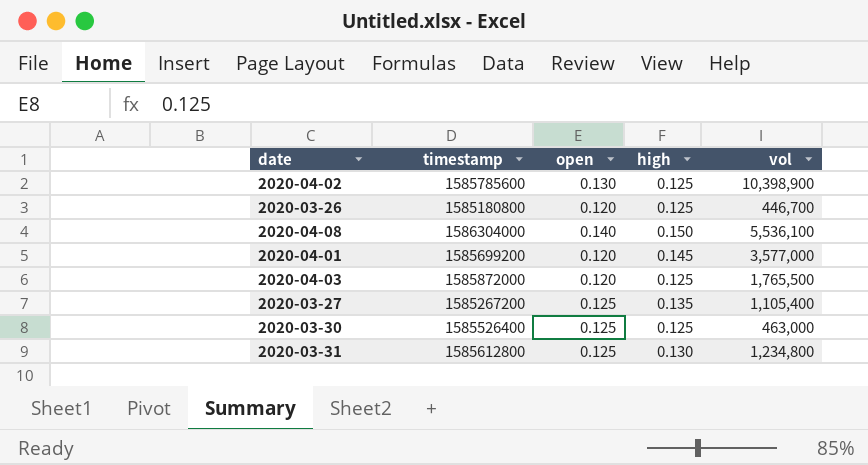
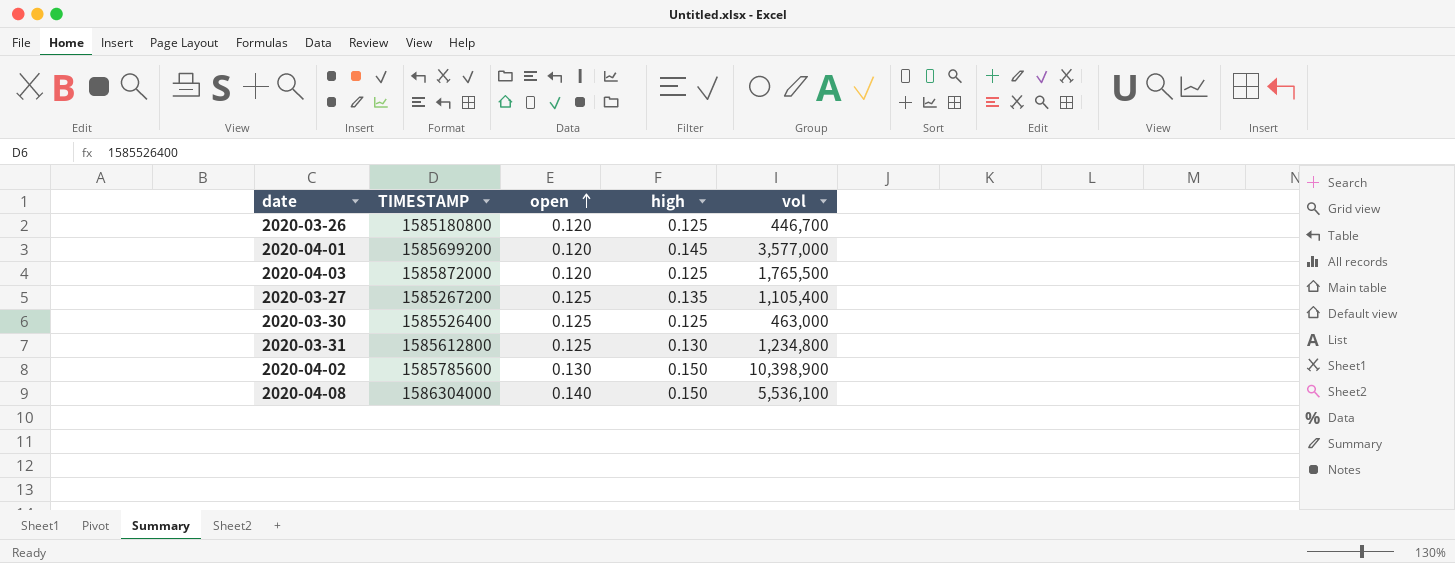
row order: none -> open ascending
column name: timestamp -> TIMESTAMP
2020-04-02 | high: 0.125 -> 0.150

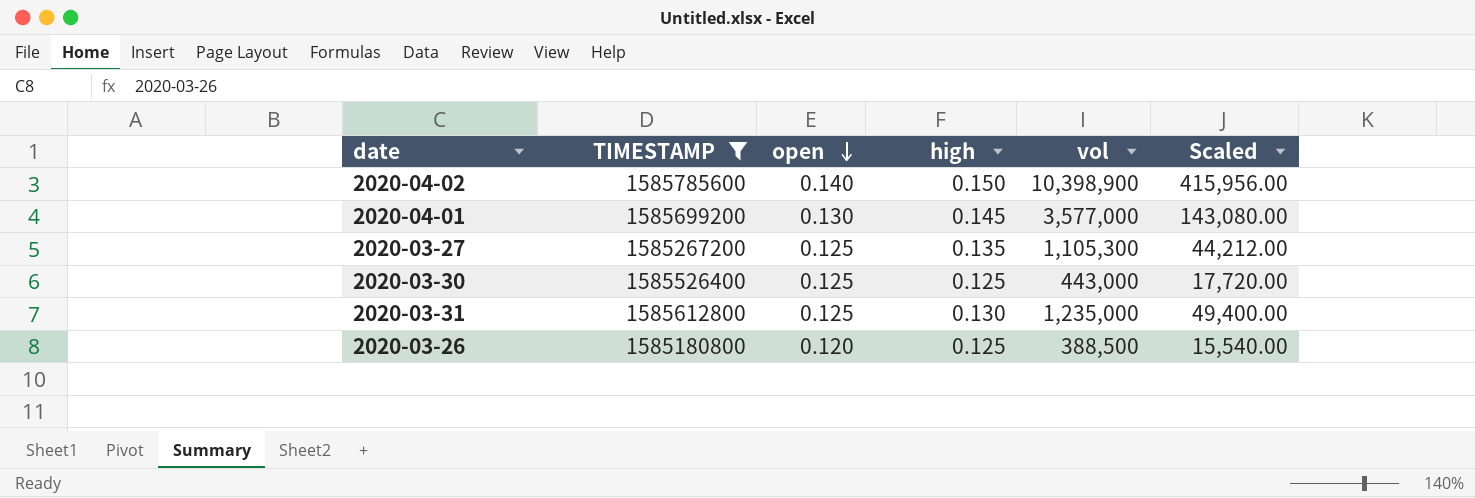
filter: none -> TIMESTAMP <= 1585785600
row order: open ascending -> open descending
column Scaled | formula: none -> [vol] * 0.04
2020-04-02 | open: 0.130 -> 0.140
2020-04-01 | open: 0.120 -> 0.130
2020-03-27 | vol: 1,105,400 -> 1,105,300
2020-03-30 | vol: 463,000 -> 443,000
2020-03-31 | vol: 1,234,800 -> 1,235,000
2020-03-26 | vol: 446,700 -> 388,500

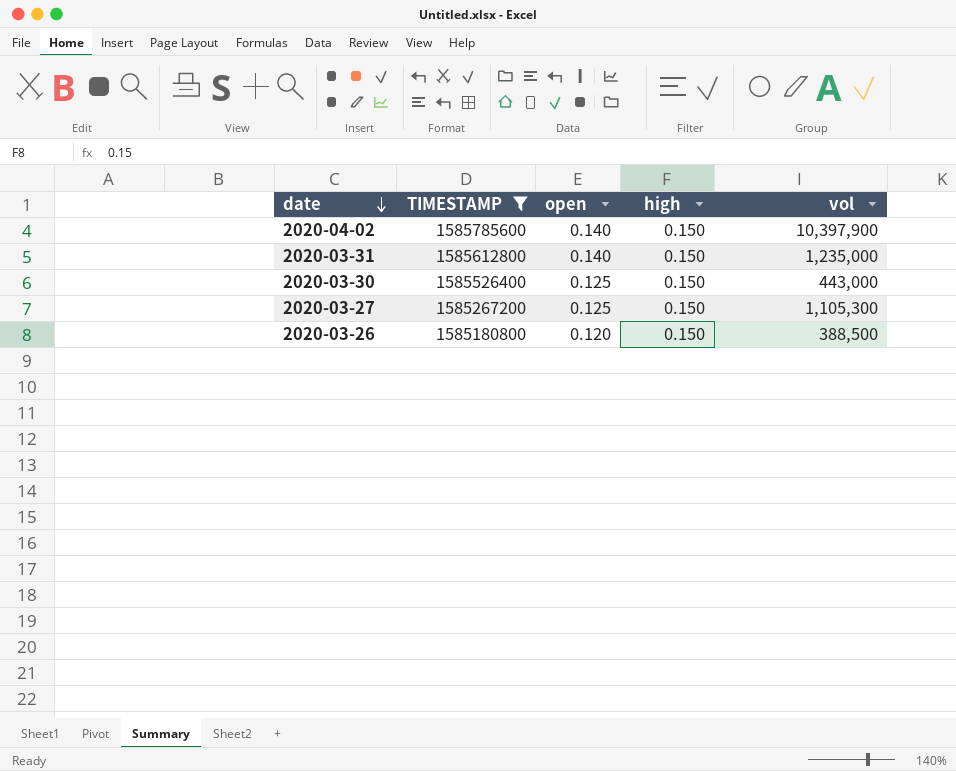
row order: open descending -> date descending
column Scaled | formula: [vol] * 0.04 -> none
row 2020-04-01: 1585699200 | 0.130 | 0.145 | 3,577,000 | 143,080.00 -> none
2020-04-02 | vol: 10,398,900 -> 10,397,900
2020-03-31 | open: 0.125 -> 0.140
2020-03-31 | high: 0.130 -> 0.150
2020-03-30 | high: 0.125 -> 0.150
2020-03-27 | high: 0.135 -> 0.150
2020-03-26 | high: 0.125 -> 0.150

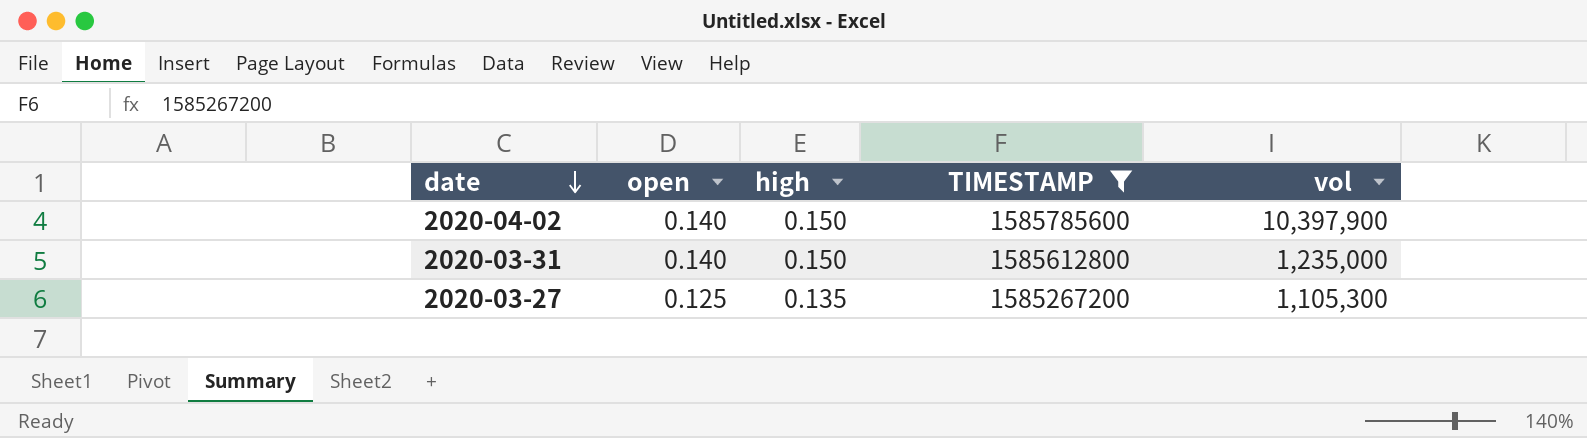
column TIMESTAMP | position: 2 -> 4
row 2020-03-30: 1585526400 | 0.125 | 0.150 | 443,000 -> none
row 2020-03-26: 1585180800 | 0.120 | 0.150 | 388,500 -> none
2020-03-27 | high: 0.150 -> 0.135

